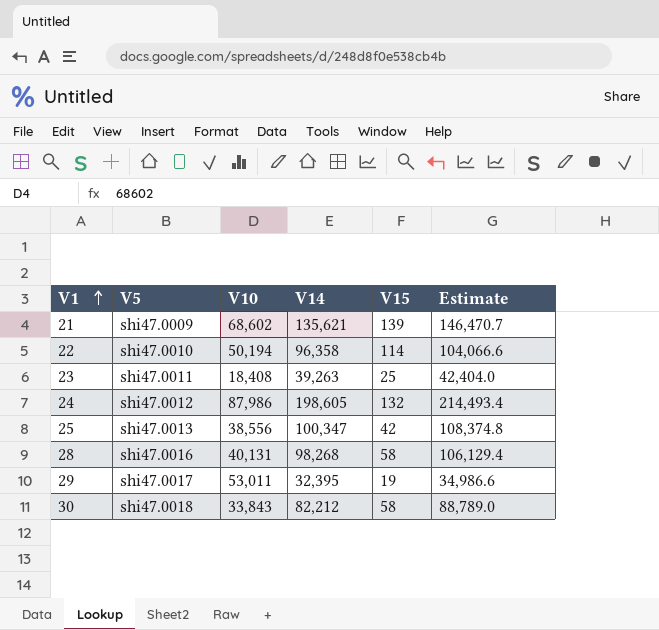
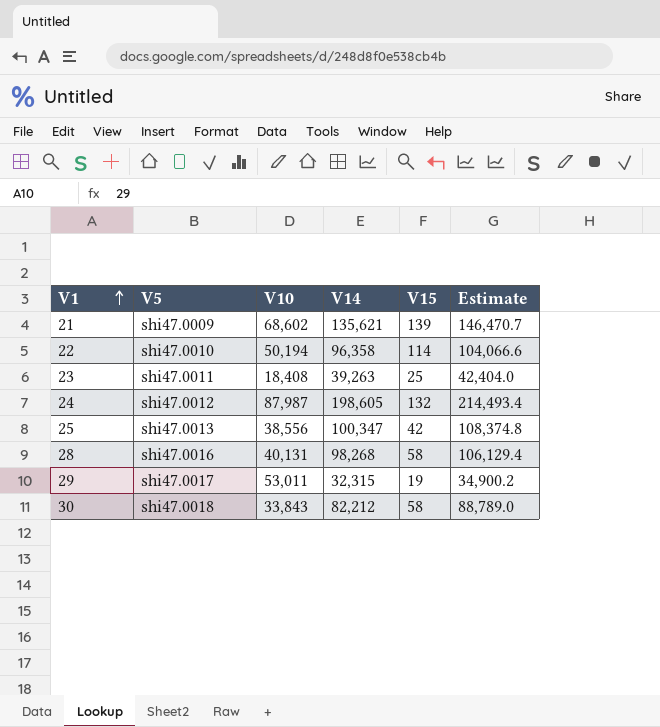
24 | V10: 87,986 -> 87,987
29 | V14: 32,395 -> 32,315
29 | Estimate: 34,986.6 -> 34,900.2

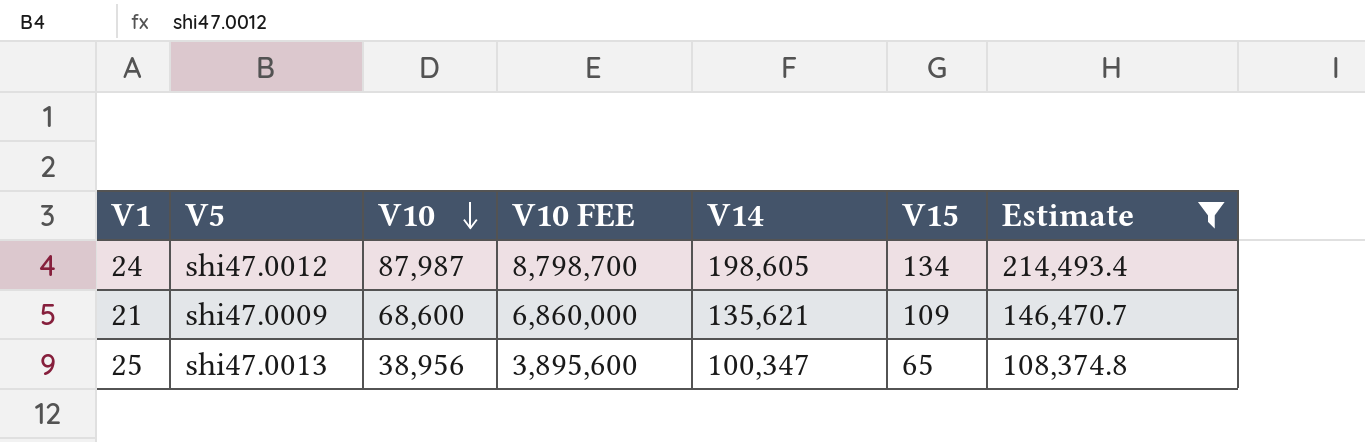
filter: none -> Estimate >= 108,374.8
row order: V1 ascending -> V10 descending
column V10 FEE | formula: none -> [V10] * 100
24 | V15: 132 -> 134
21 | V10: 68,602 -> 68,600
21 | V15: 139 -> 109
25 | V10: 38,556 -> 38,956
25 | V15: 42 -> 65

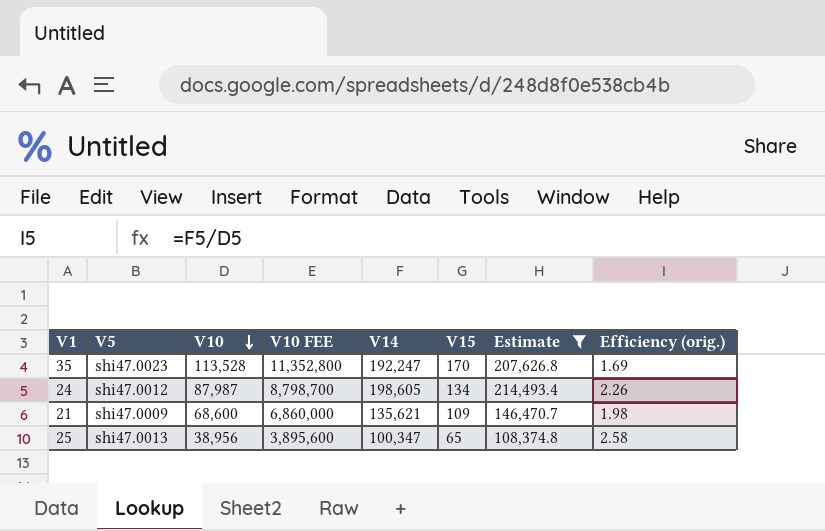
column Efficiency (orig.) | formula: none -> [V14] / [V10]
row 35: none -> shi47.0023 | 113,528 | 11,352,800 | 192,247 | 170 | 207,626.8 | 1.69

